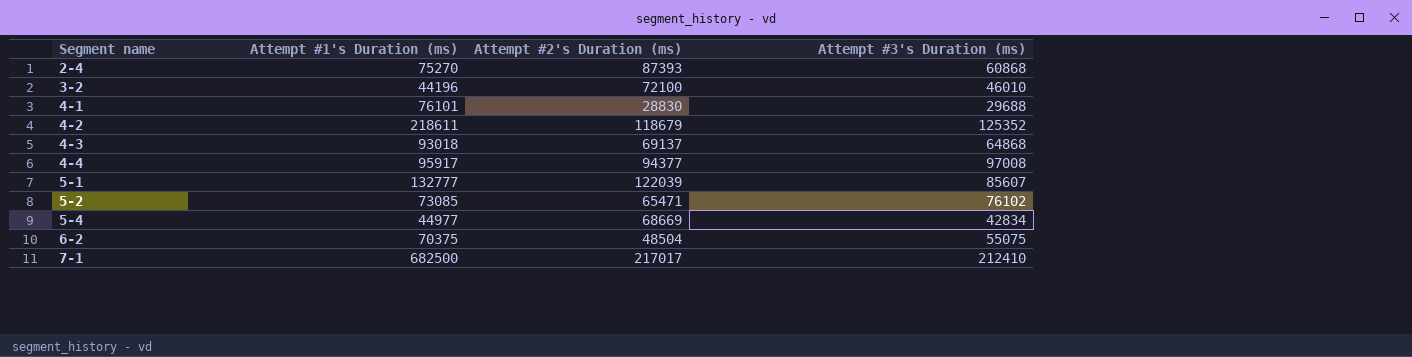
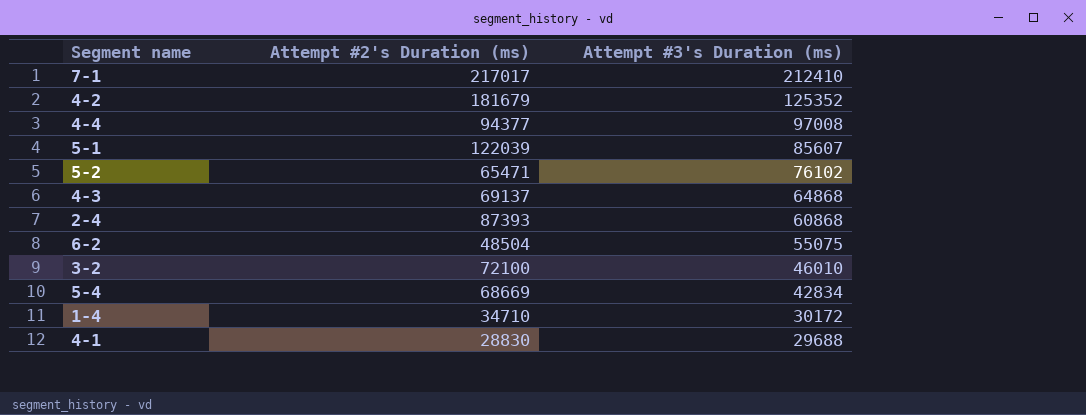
row order: Segment name ascending -> Attempt #3's Duration (ms) descending
column Attempt #1's Duration (ms) | position: 2 -> none
4-2 | Attempt #2's Duration (ms): 118679 -> 181679
row 1-4: none -> 34710 | 30172

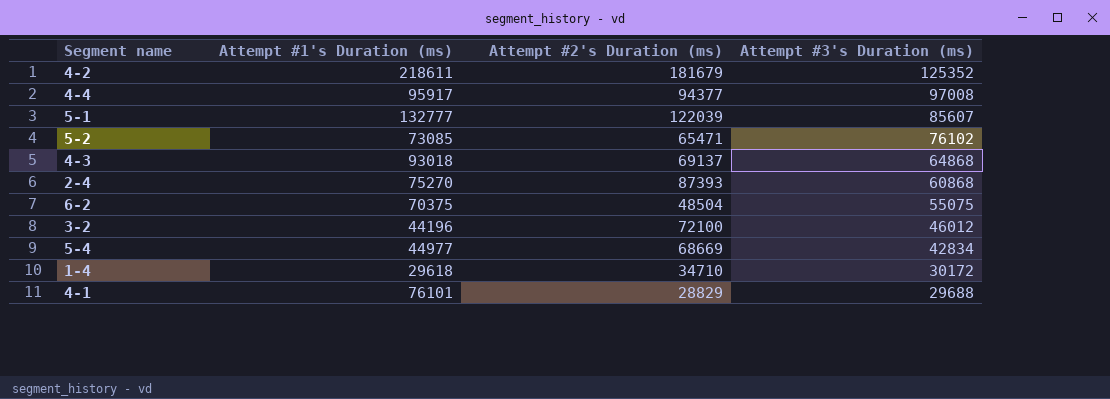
column Attempt #1's Duration (ms) | position: none -> 2
row 7-1: 217017 | 212410 -> none
3-2 | Attempt #3's Duration (ms): 46010 -> 46012
4-1 | Attempt #2's Duration (ms): 28830 -> 28829

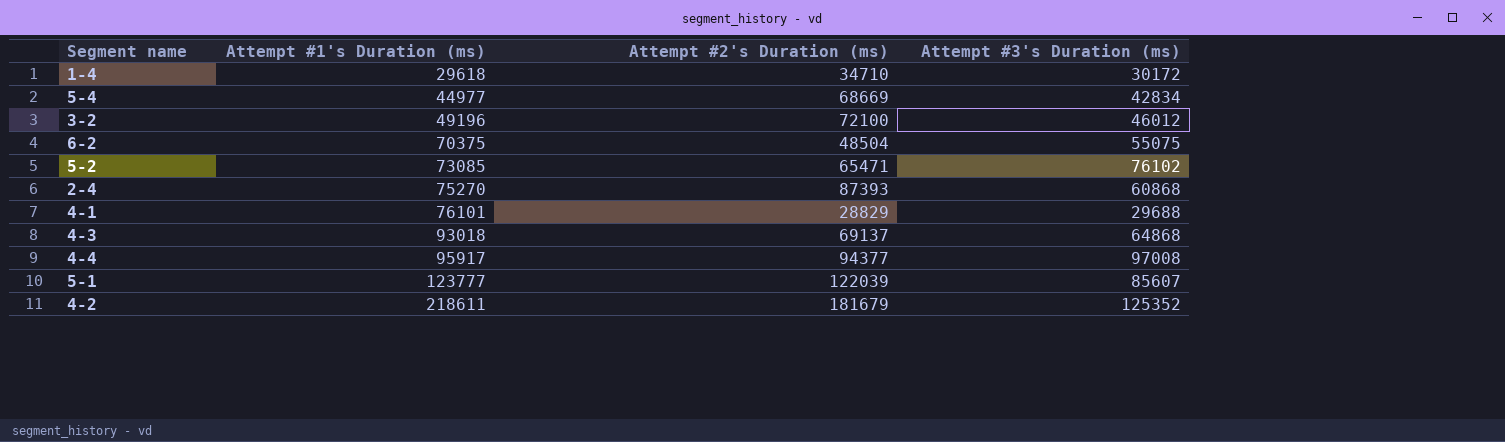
row order: Attempt #3's Duration (ms) descending -> Attempt #1's Duration (ms) ascending
3-2 | Attempt #1's Duration (ms): 44196 -> 49196
5-1 | Attempt #1's Duration (ms): 132777 -> 123777

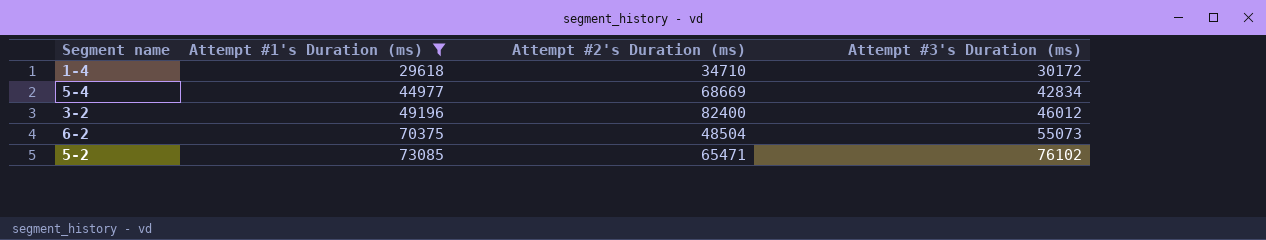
filter: none -> Attempt #1's Duration (ms) <= 73085
3-2 | Attempt #2's Duration (ms): 72100 -> 82400
6-2 | Attempt #3's Duration (ms): 55075 -> 55073

